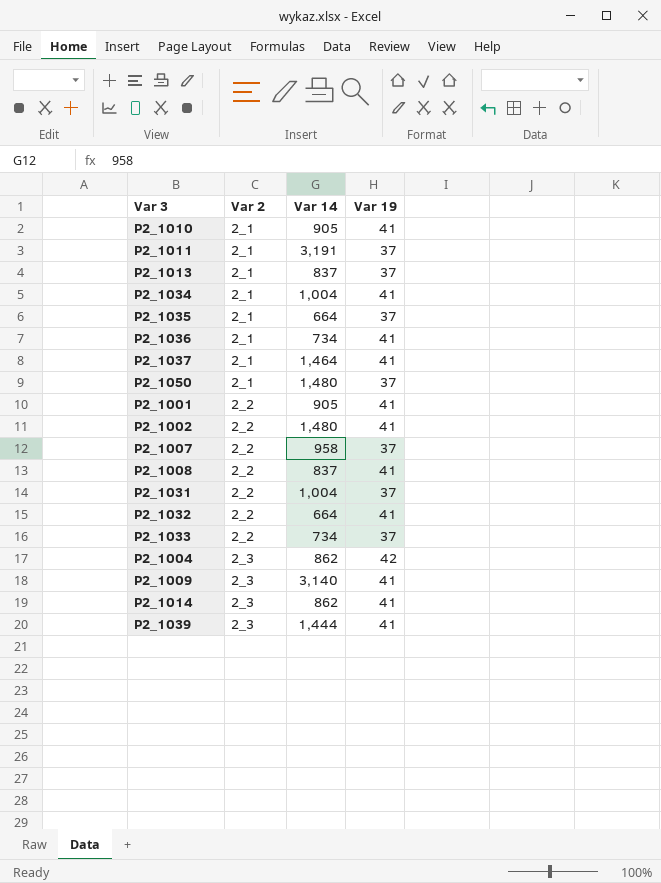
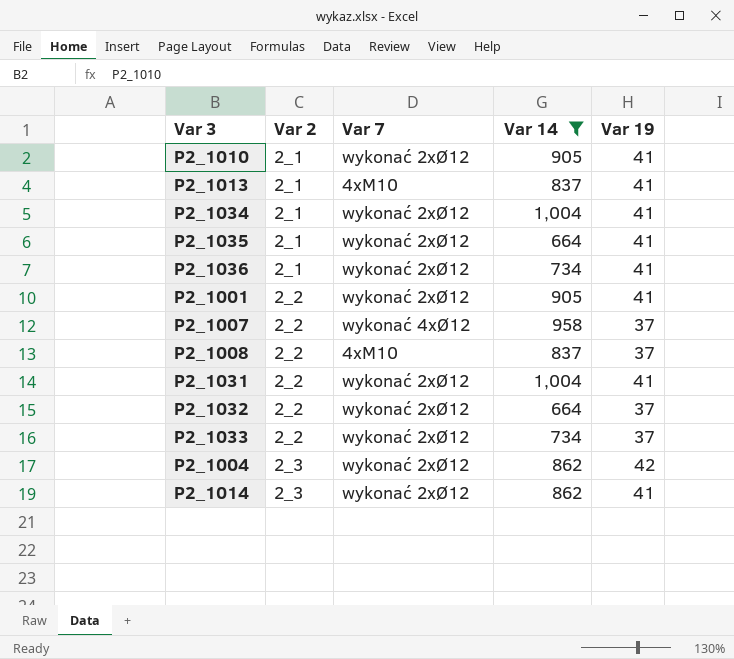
filter: none -> Var 14 <= 1,004
column Var 7 | position: none -> 3
P2_1013 | Var 19: 37 -> 41
P2_1035 | Var 19: 37 -> 41
P2_1008 | Var 19: 41 -> 37
P2_1031 | Var 19: 37 -> 41
P2_1032 | Var 19: 41 -> 37

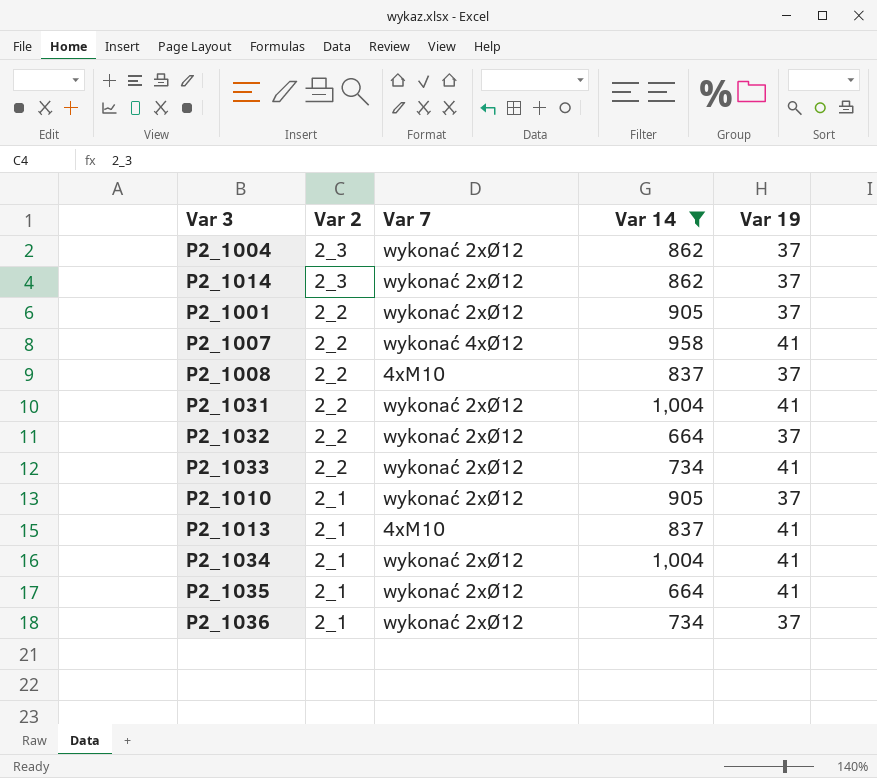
row order: Var 2 ascending -> Var 2 descending
P2_1004 | Var 19: 42 -> 37
P2_1014 | Var 19: 41 -> 37
P2_1001 | Var 19: 41 -> 37
P2_1007 | Var 19: 37 -> 41
P2_1033 | Var 19: 37 -> 41
P2_1010 | Var 19: 41 -> 37
P2_1036 | Var 19: 41 -> 37

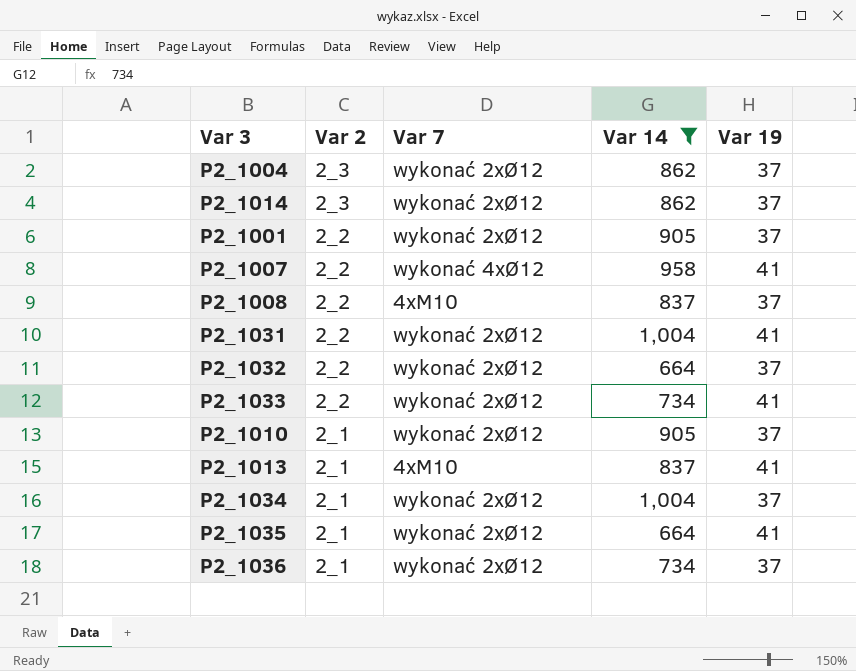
P2_1034 | Var 19: 41 -> 37

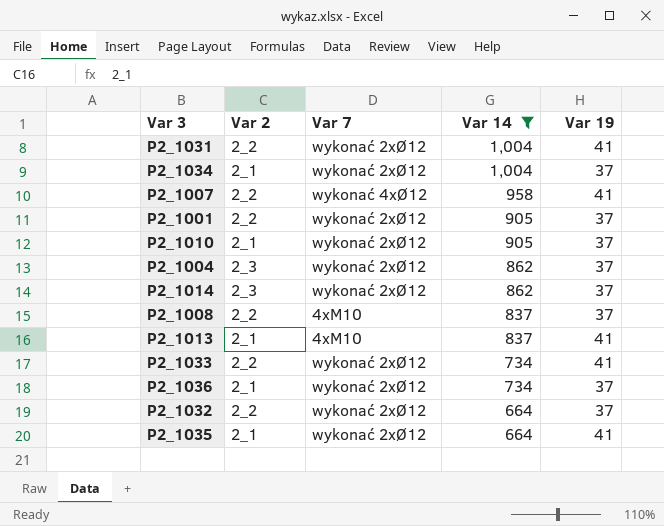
row order: Var 2 descending -> Var 14 descending

